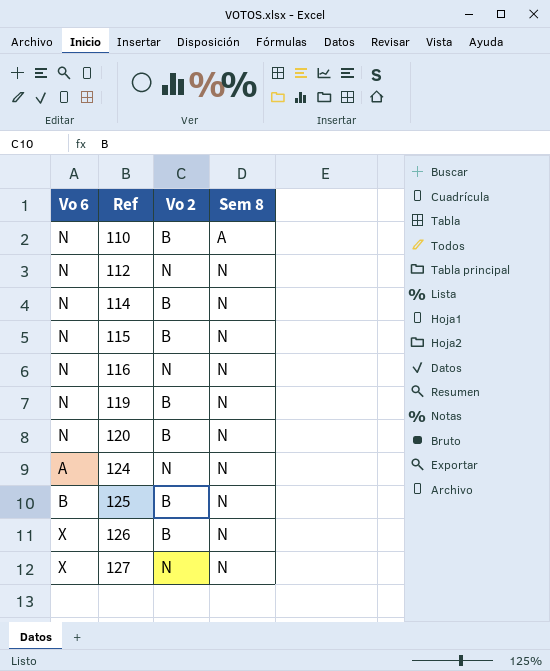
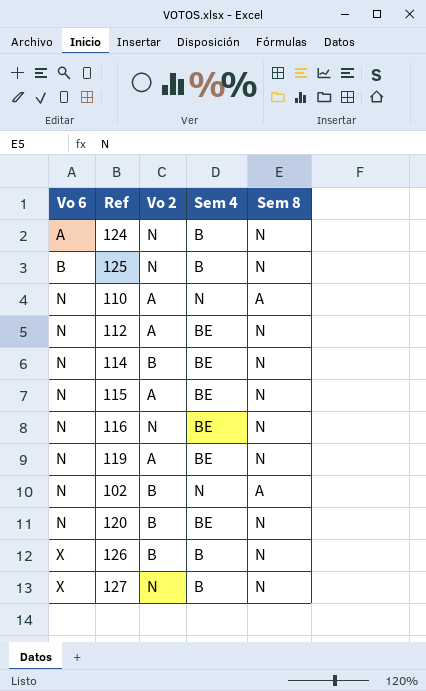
row order: Ref ascending -> Vo 6 ascending
column Sem 4 | position: none -> 4
125 | Vo 2: B -> N
110 | Vo 2: B -> A
112 | Vo 2: N -> A
115 | Vo 2: B -> A
119 | Vo 2: B -> A
row 102: none -> N | B | N | A

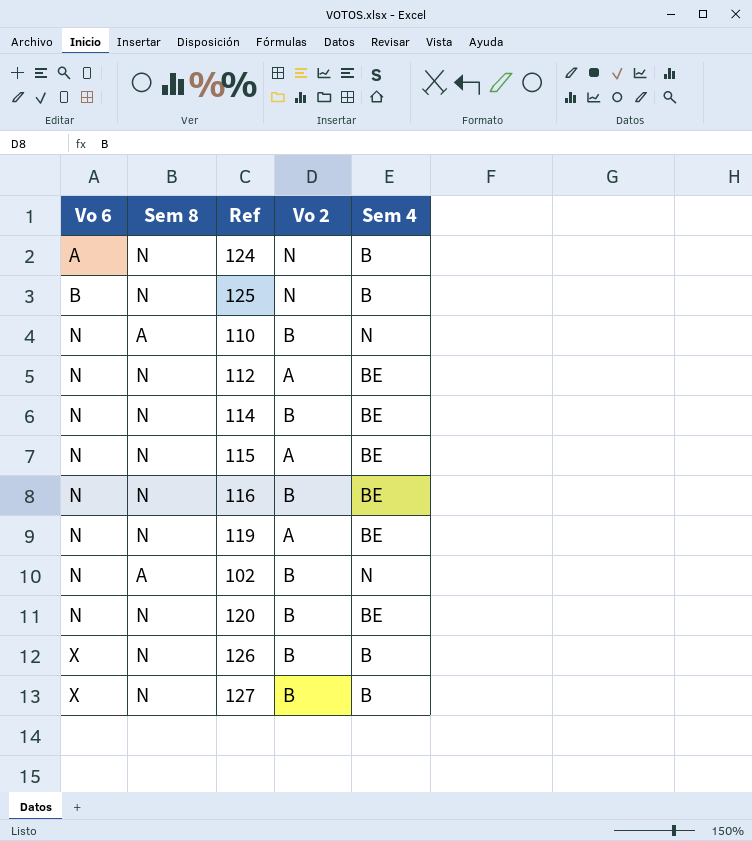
column Sem 8 | position: 5 -> 2
110 | Vo 2: A -> B
116 | Vo 2: N -> B
127 | Vo 2: N -> B

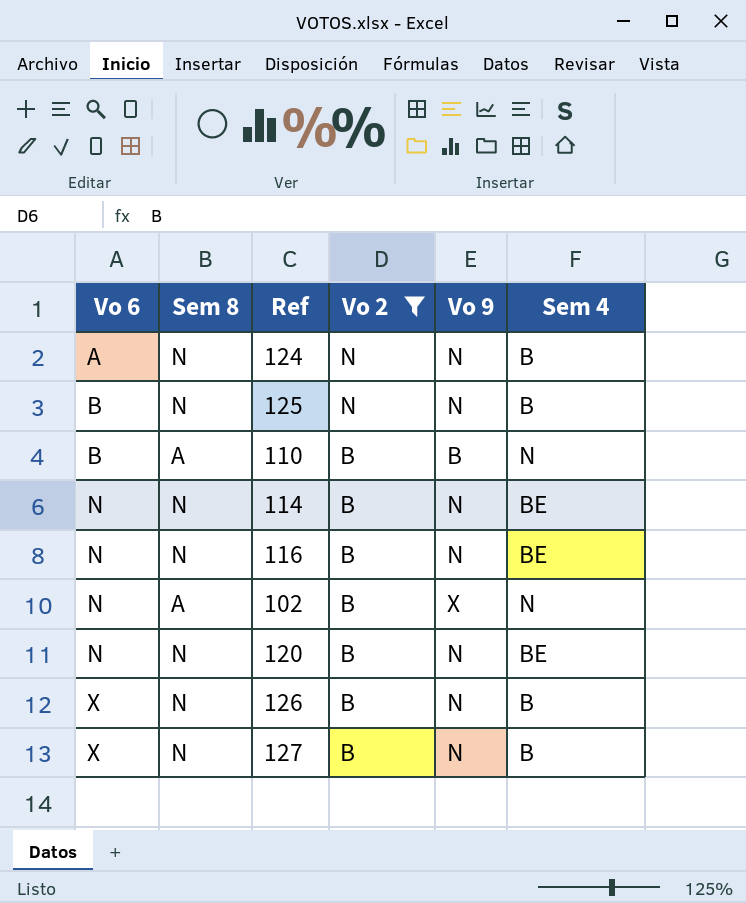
filter: none -> Vo 2 != A
column Vo 9 | position: none -> 5
110 | Vo 6: N -> B

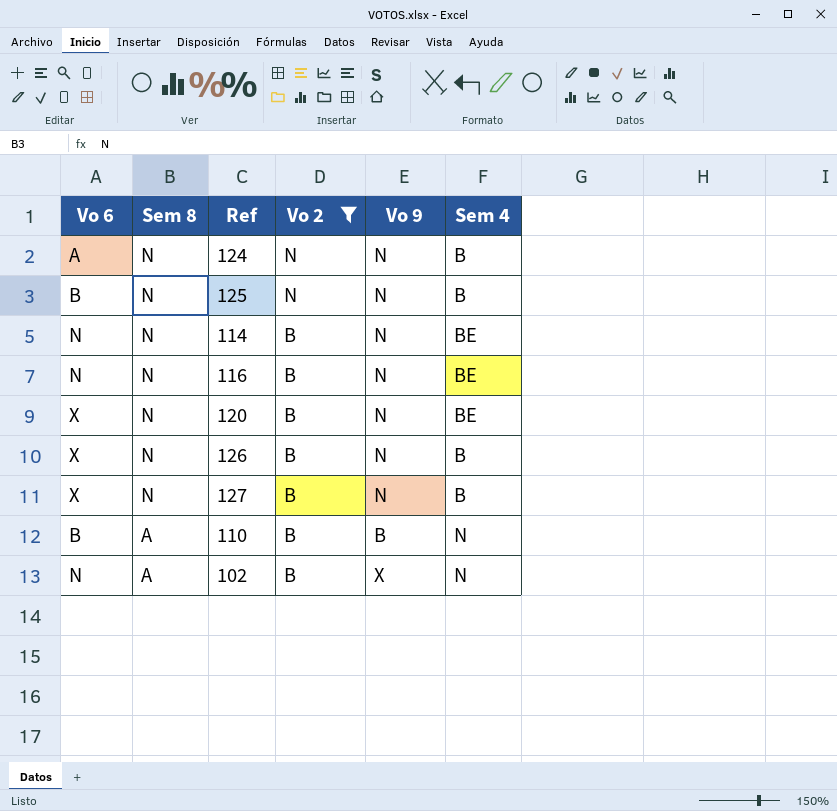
row order: Vo 6 ascending -> Sem 8 descending
120 | Vo 6: N -> X

